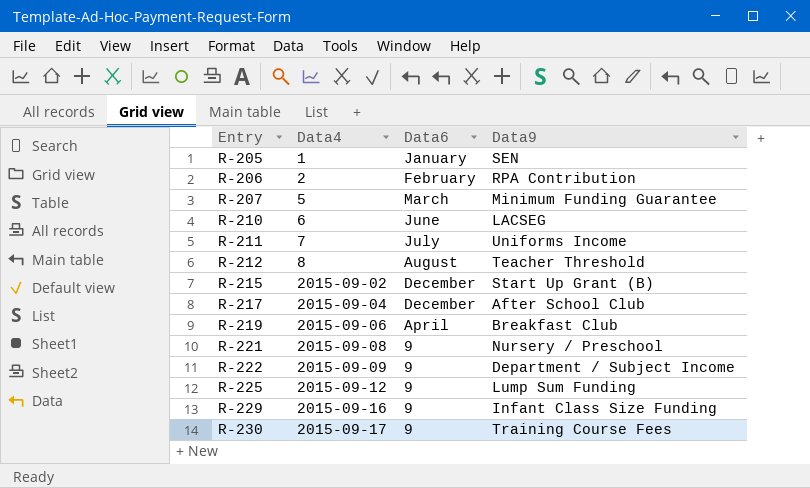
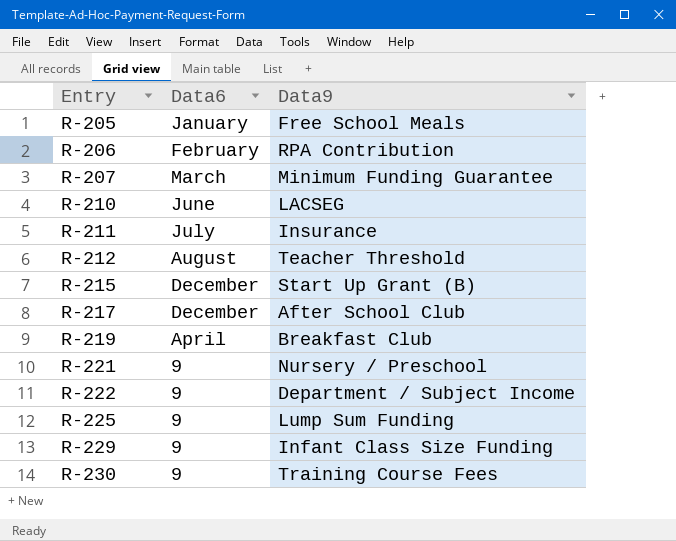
column Data4 | position: 2 -> none
R-205 | Data9: SEN -> Free School Meals
R-211 | Data9: Uniforms Income -> Insurance

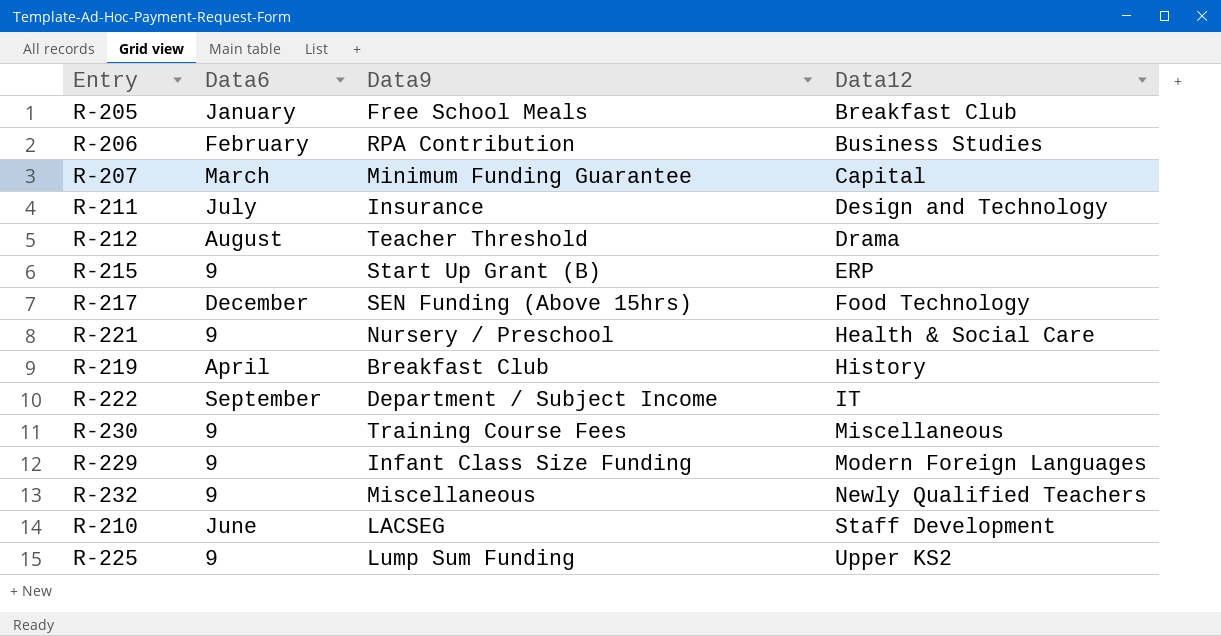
row order: Entry ascending -> Data12 ascending
column Data12 | position: none -> 4
R-215 | Data6: December -> 9
R-217 | Data9: After School Club -> SEN Funding (Above 15hrs)
R-222 | Data6: 9 -> September
row R-232: none -> 9 | Miscellaneous | Newly Qualified Teachers

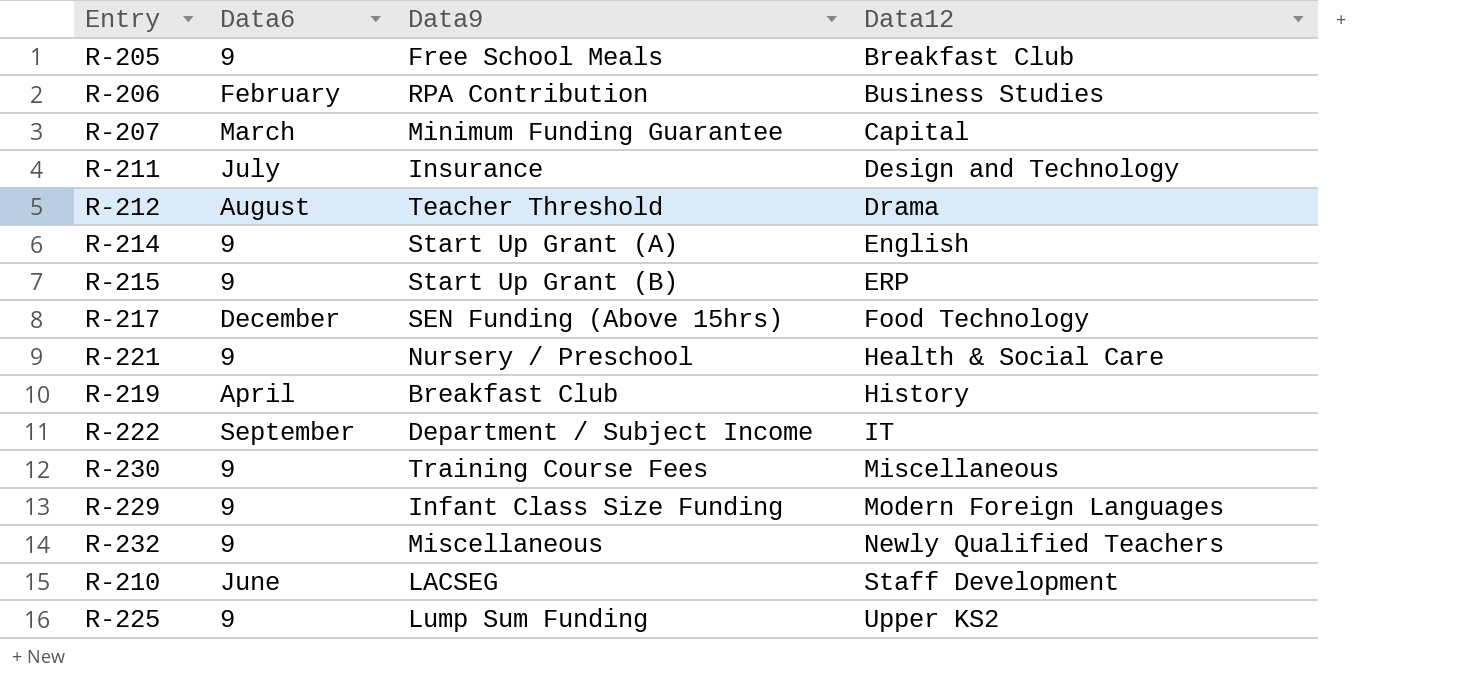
R-205 | Data6: January -> 9
row R-214: none -> 9 | Start Up Grant (A) | English

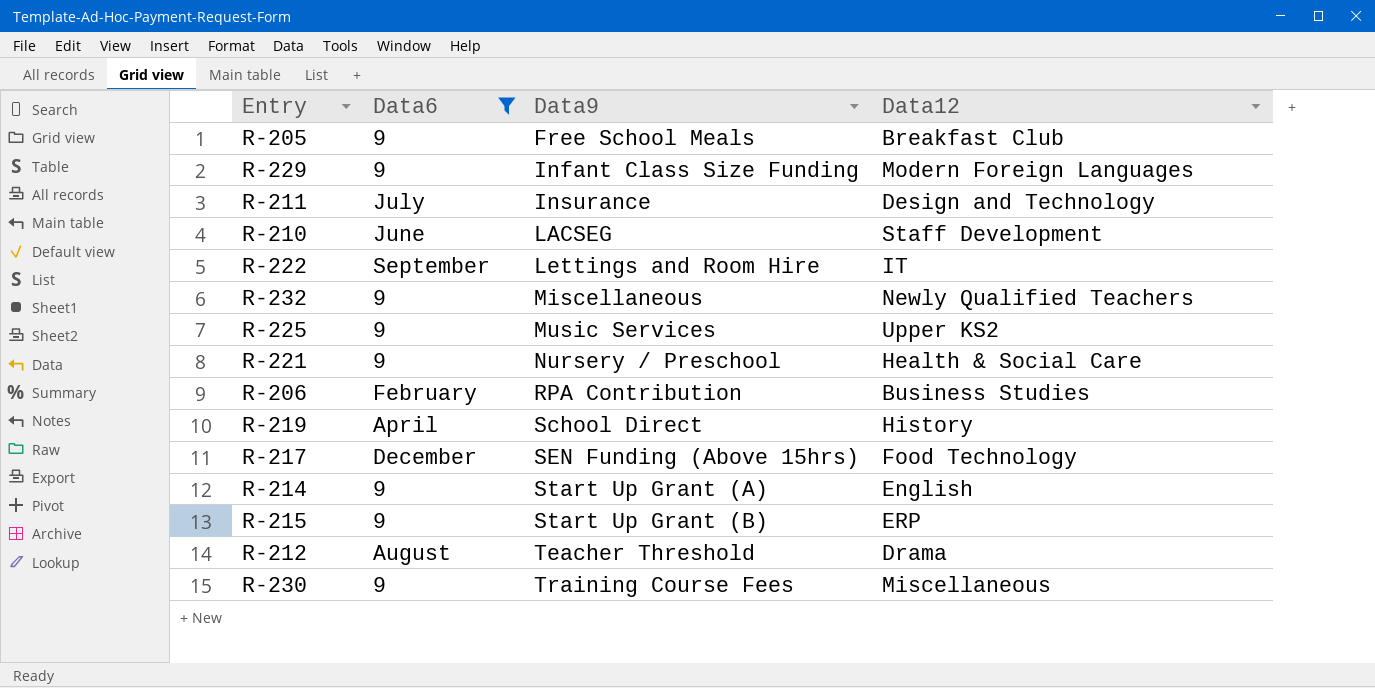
filter: none -> Data6 != March
row order: Data12 ascending -> Data9 ascending
R-222 | Data9: Department / Subject Income -> Lettings and Room Hire
R-225 | Data9: Lump Sum Funding -> Music Services
R-219 | Data9: Breakfast Club -> School Direct

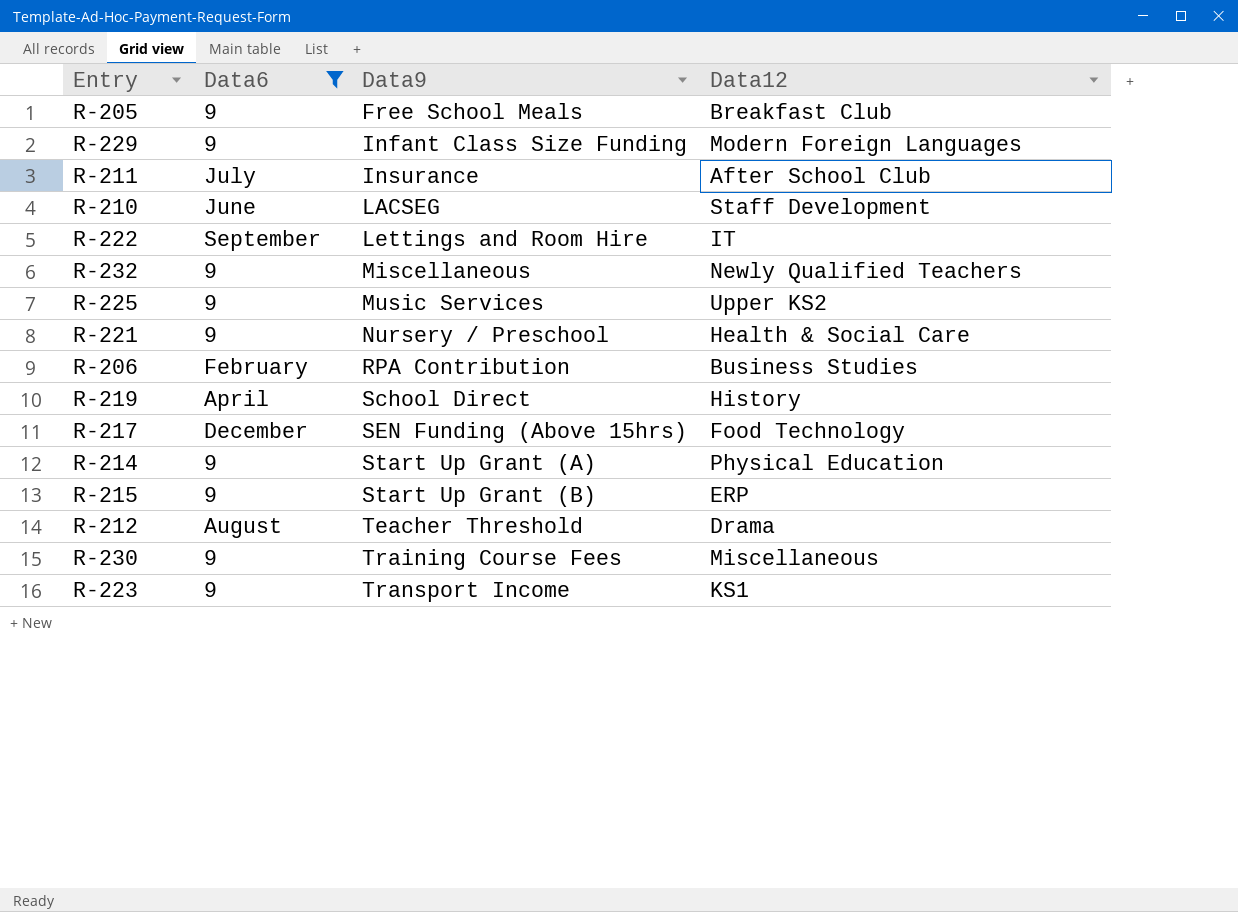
R-211 | Data12: Design and Technology -> After School Club
R-214 | Data12: English -> Physical Education
row R-223: none -> 9 | Transport Income | KS1

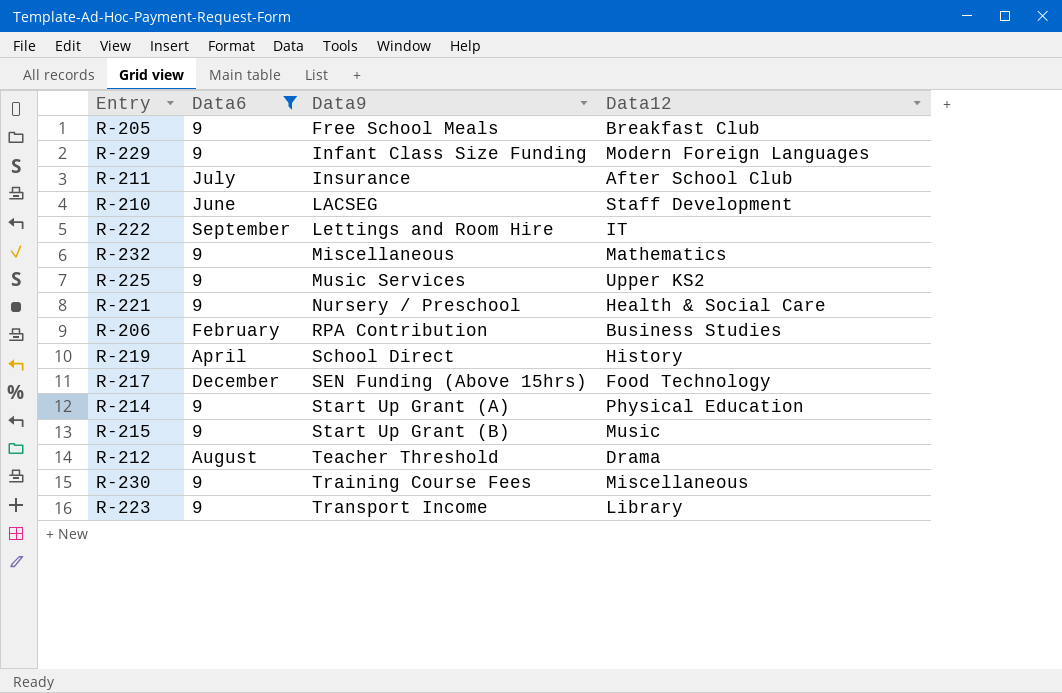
R-232 | Data12: Newly Qualified Teachers -> Mathematics
R-215 | Data12: ERP -> Music
R-223 | Data12: KS1 -> Library

